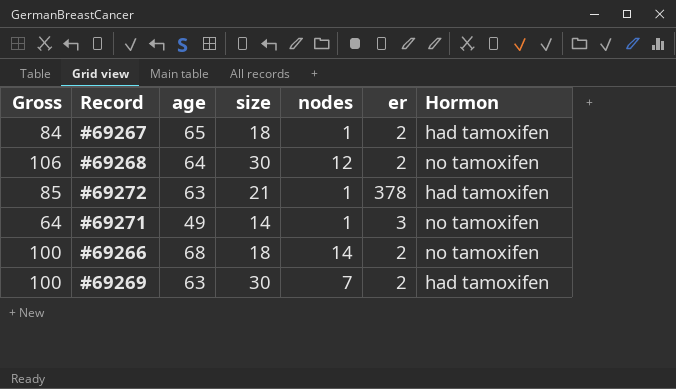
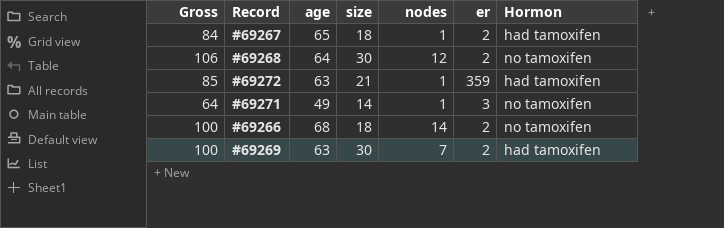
#69272 | er: 378 -> 359

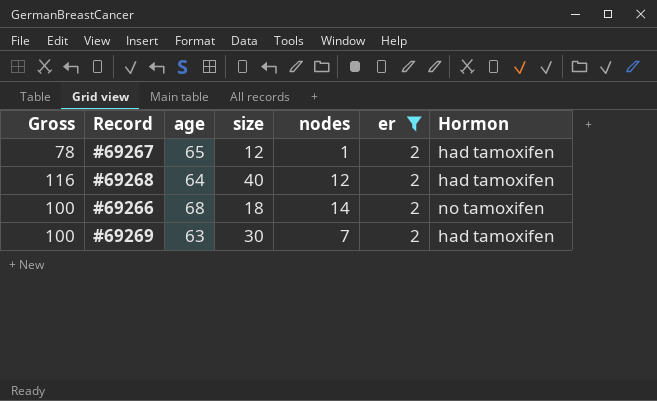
filter: none -> er = 2
#69267 | Gross: 84 -> 78
#69267 | size: 18 -> 12
#69268 | Gross: 106 -> 116
#69268 | size: 30 -> 40
#69268 | Hormon: no tamoxifen -> had tamoxifen

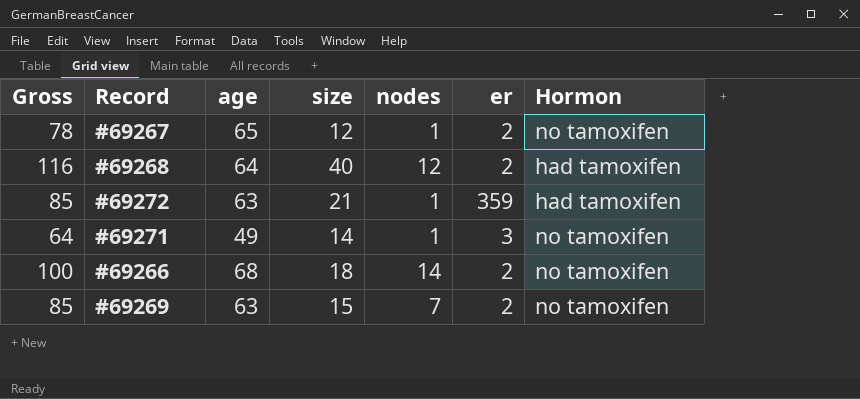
filter: er = 2 -> none
#69267 | Hormon: had tamoxifen -> no tamoxifen
#69269 | Gross: 100 -> 85
#69269 | size: 30 -> 15
#69269 | Hormon: had tamoxifen -> no tamoxifen

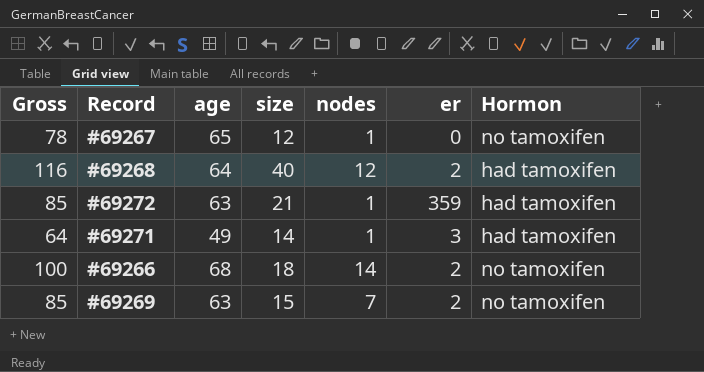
#69267 | er: 2 -> 0
#69271 | Hormon: no tamoxifen -> had tamoxifen

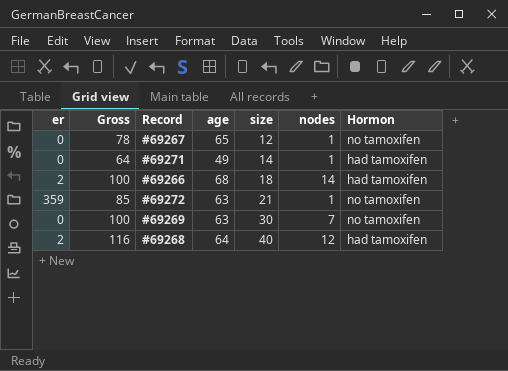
row order: none -> size ascending
column er | position: 6 -> 1
#69271 | er: 3 -> 0
#69266 | Hormon: no tamoxifen -> had tamoxifen
#69272 | Hormon: had tamoxifen -> no tamoxifen
#69269 | er: 2 -> 0
#69269 | Gross: 85 -> 100
#69269 | size: 15 -> 30

